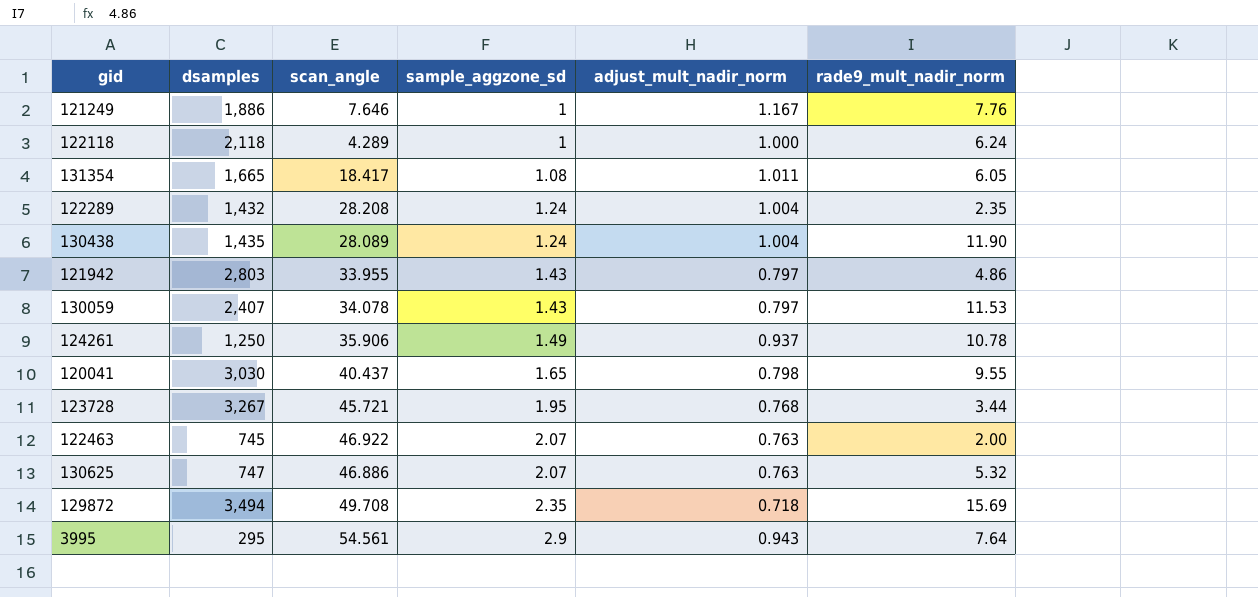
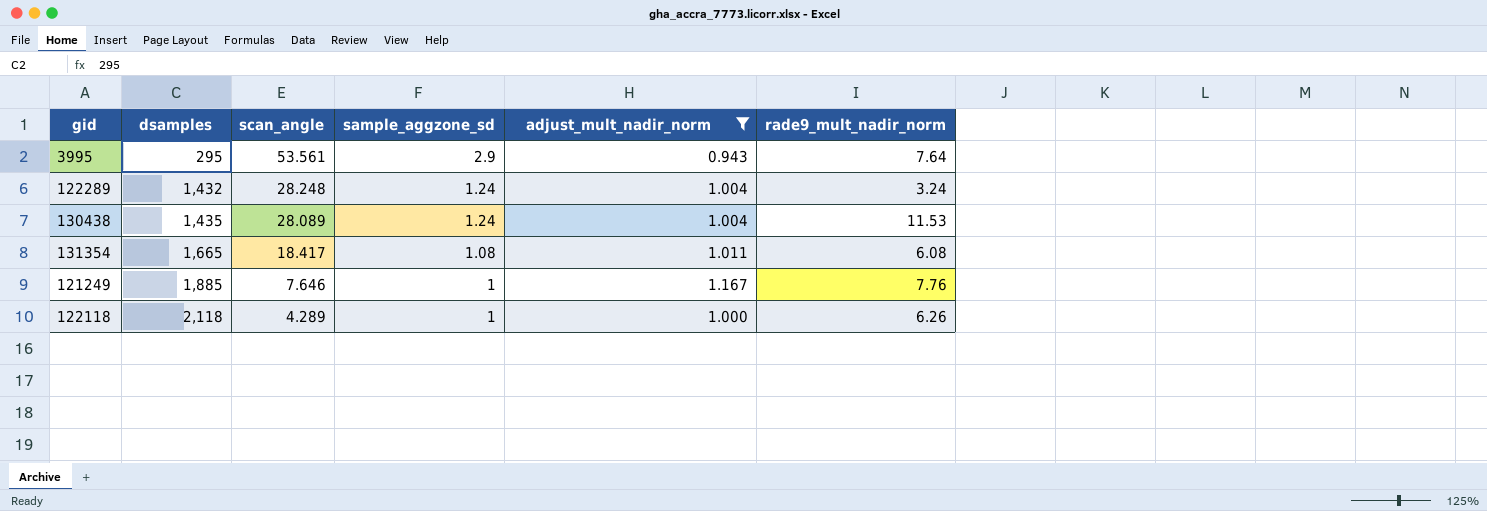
filter: none -> adjust_mult_nadir_norm >= 0.943
row order: sample_aggzone_sd ascending -> dsamples ascending
3995 | scan_angle: 54.561 -> 53.561
122289 | scan_angle: 28.208 -> 28.248
122289 | rade9_mult_nadir_norm: 2.35 -> 3.24
130438 | rade9_mult_nadir_norm: 11.90 -> 11.53
131354 | rade9_mult_nadir_norm: 6.05 -> 6.08
121249 | dsamples: 1,886 -> 1,885
122118 | rade9_mult_nadir_norm: 6.24 -> 6.26

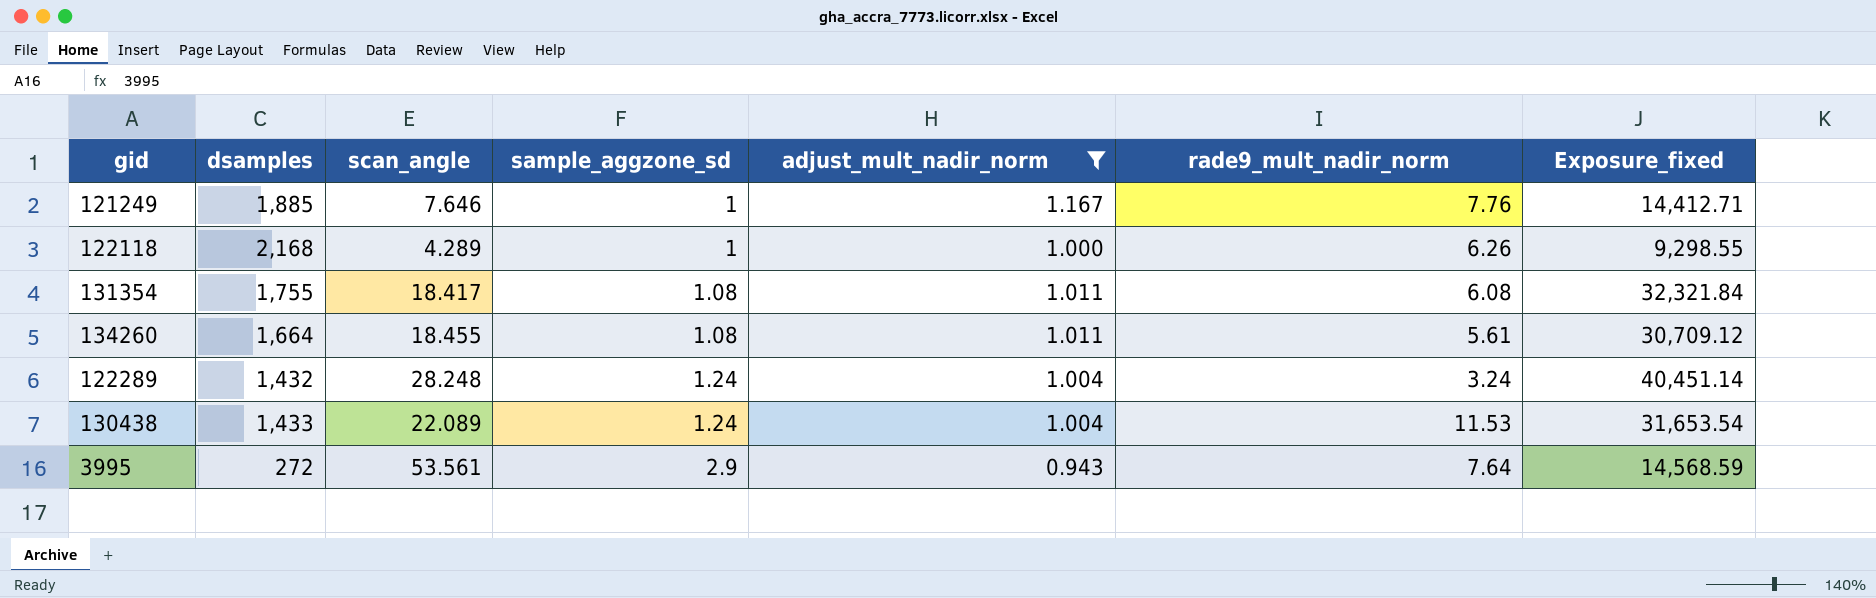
row order: dsamples ascending -> sample_aggzone_sd ascending
column Exposure_fixed | formula: none -> [dsamples] * [scan_angle]
122118 | dsamples: 2,118 -> 2,168
131354 | dsamples: 1,665 -> 1,755
row 134260: none -> 1,664 | 18.455 | 1.08 | 1.011 | 5.61 | 30,709.12
130438 | dsamples: 1,435 -> 1,433
130438 | scan_angle: 28.089 -> 22.089
3995 | dsamples: 295 -> 272

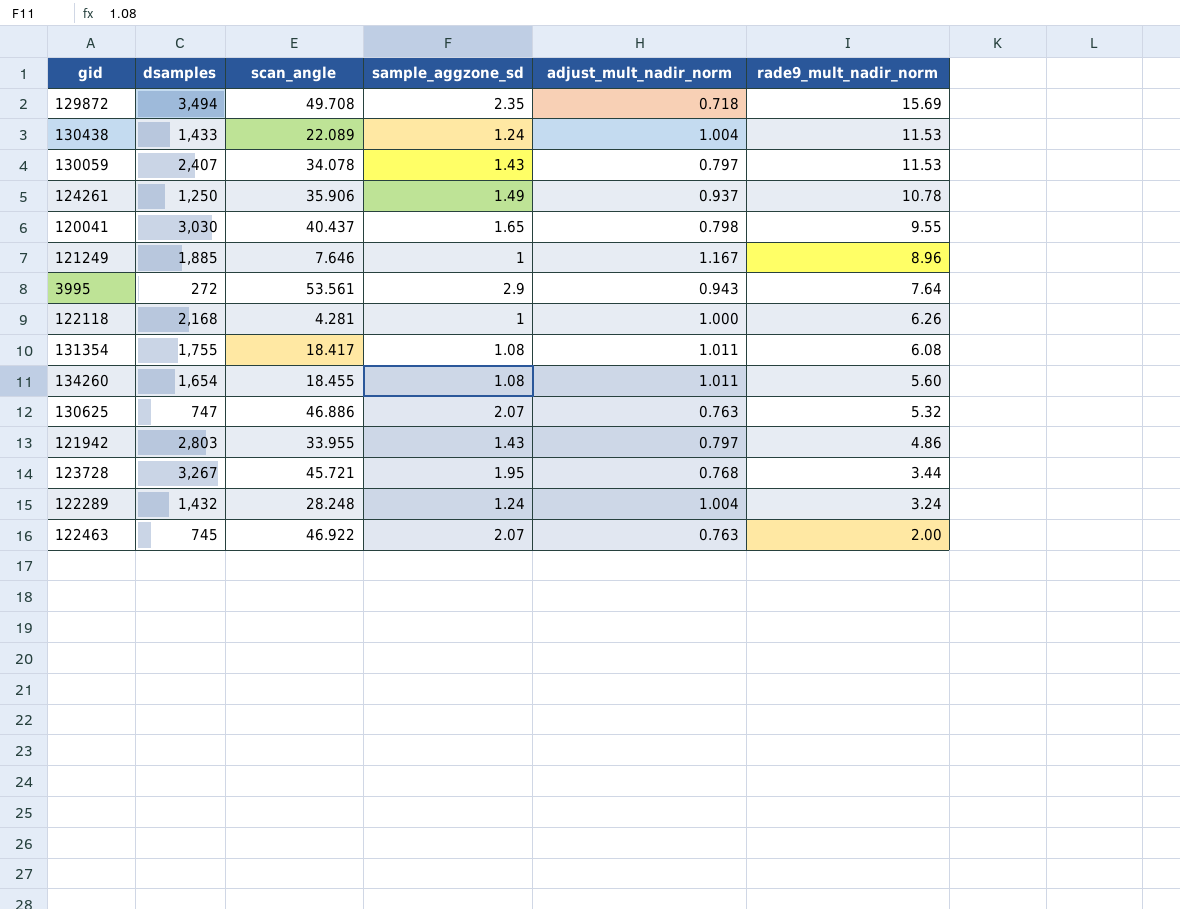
filter: adjust_mult_nadir_norm >= 0.943 -> none
row order: sample_aggzone_sd ascending -> rade9_mult_nadir_norm descending
column Exposure_fixed | formula: [dsamples] * [scan_angle] -> none
121249 | rade9_mult_nadir_norm: 7.76 -> 8.96
122118 | scan_angle: 4.289 -> 4.281
134260 | dsamples: 1,664 -> 1,654
134260 | rade9_mult_nadir_norm: 5.61 -> 5.60

